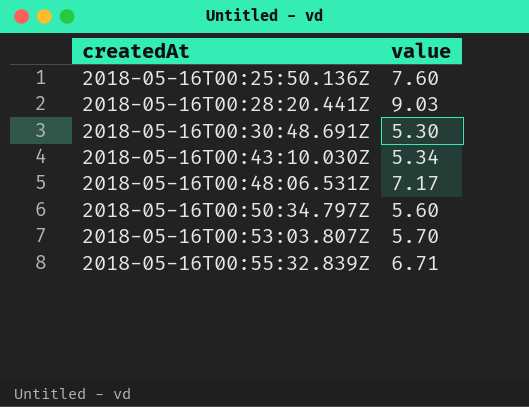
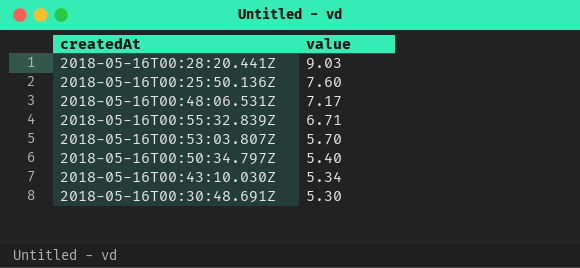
row order: createdAt ascending -> value descending
2018-05-16T00:50:34.797Z | value: 5.60 -> 5.40

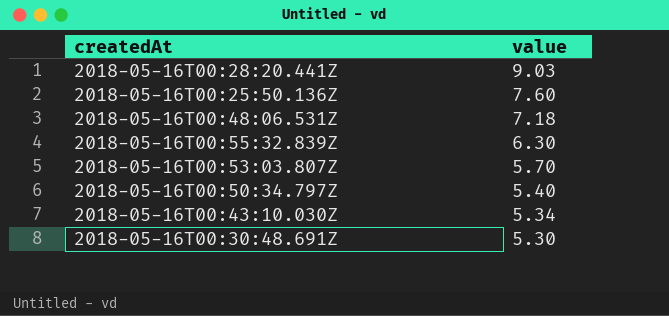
2018-05-16T00:48:06.531Z | value: 7.17 -> 7.18
2018-05-16T00:55:32.839Z | value: 6.71 -> 6.30

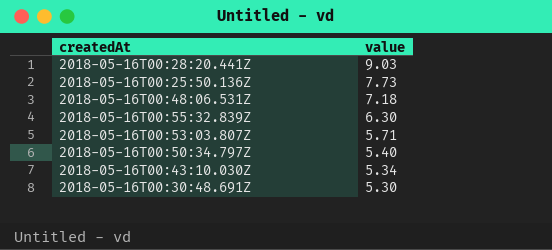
2018-05-16T00:25:50.136Z | value: 7.60 -> 7.73
2018-05-16T00:53:03.807Z | value: 5.70 -> 5.71

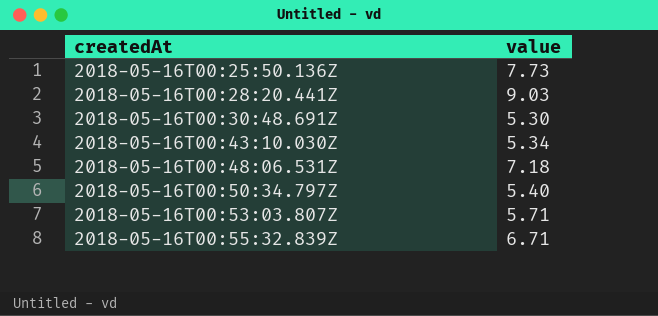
row order: value descending -> createdAt ascending
2018-05-16T00:55:32.839Z | value: 6.30 -> 6.71

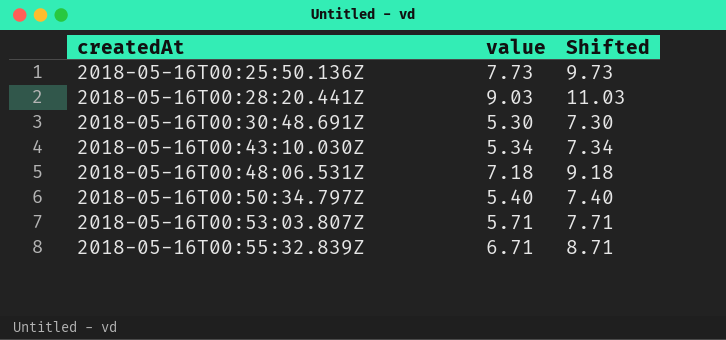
column Shifted | formula: none -> [value] + 2

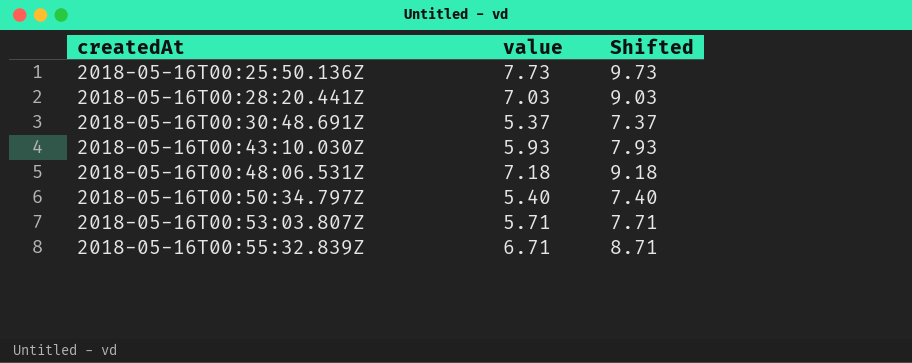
2018-05-16T00:28:20.441Z | value: 9.03 -> 7.03
2018-05-16T00:28:20.441Z | Shifted: 11.03 -> 9.03
2018-05-16T00:30:48.691Z | value: 5.30 -> 5.37
2018-05-16T00:30:48.691Z | Shifted: 7.30 -> 7.37
2018-05-16T00:43:10.030Z | value: 5.34 -> 5.93
2018-05-16T00:43:10.030Z | Shifted: 7.34 -> 7.93

